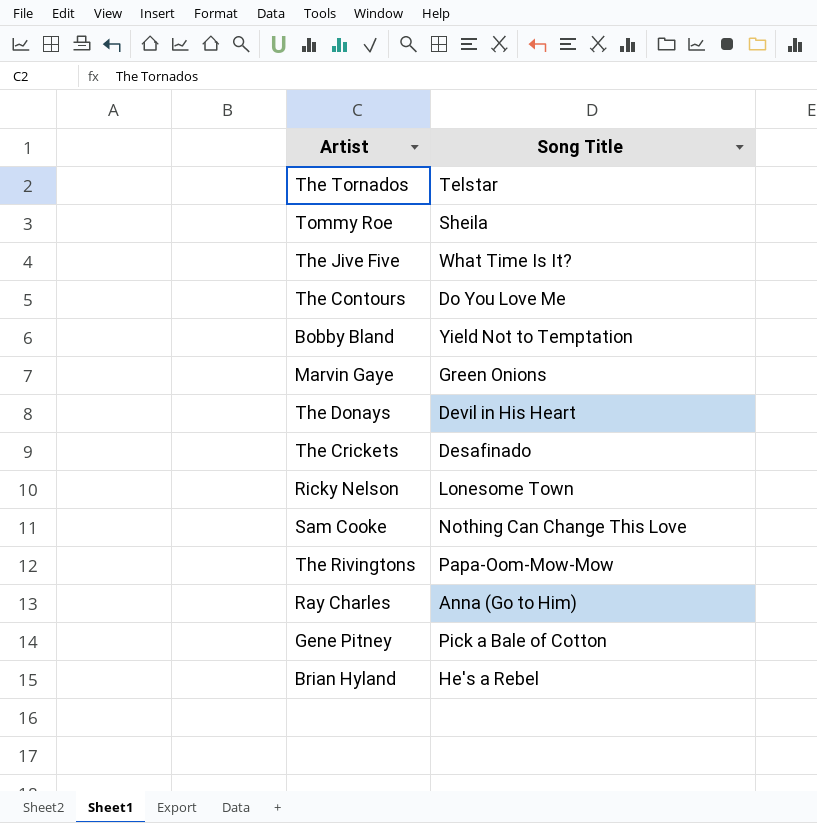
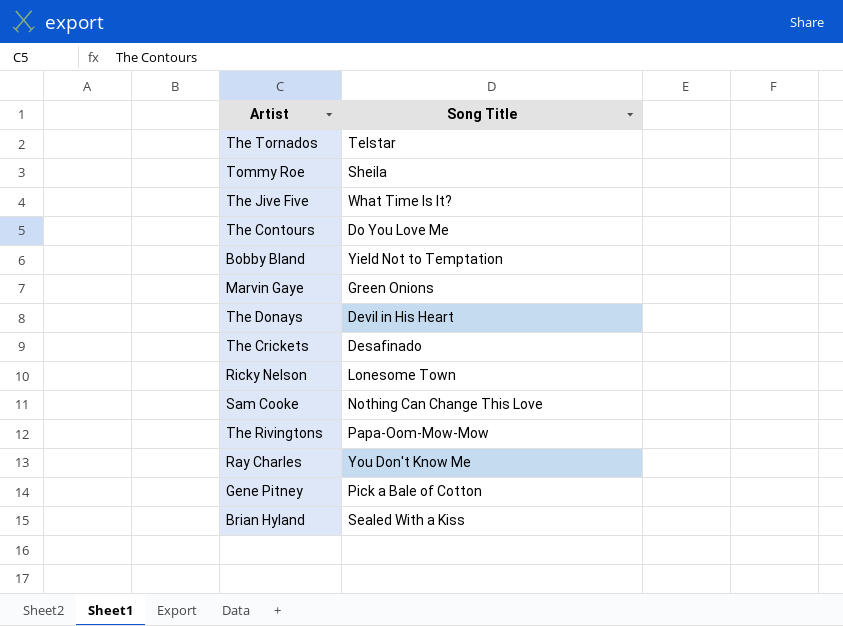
Ray Charles | Song Title: Anna (Go to Him) -> You Don't Know Me
Brian Hyland | Song Title: He's a Rebel -> Sealed With a Kiss

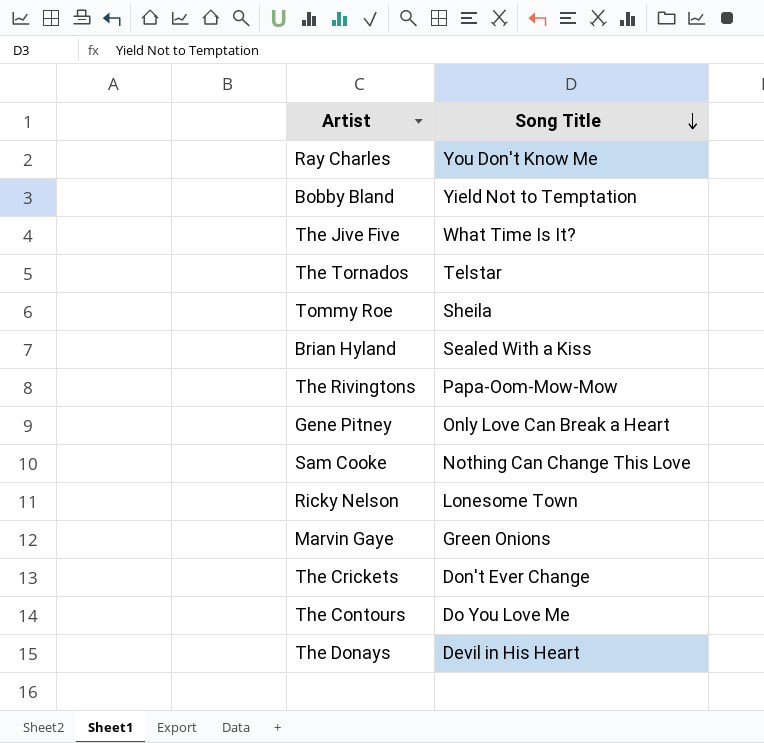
row order: none -> Song Title descending
Gene Pitney | Song Title: Pick a Bale of Cotton -> Only Love Can Break a Heart
The Crickets | Song Title: Desafinado -> Don't Ever Change

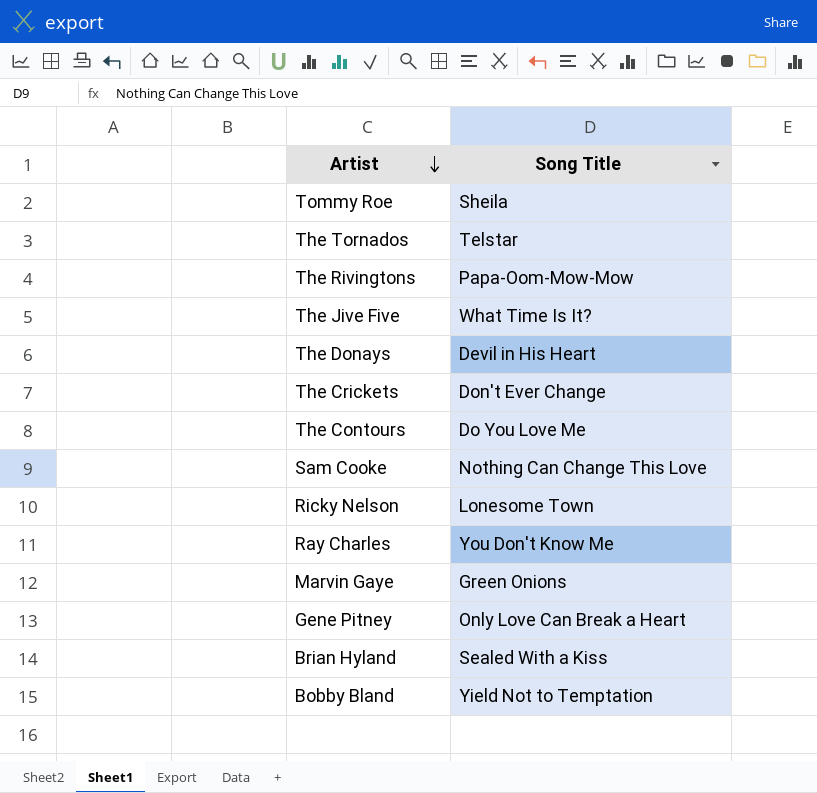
row order: Song Title descending -> Artist descending

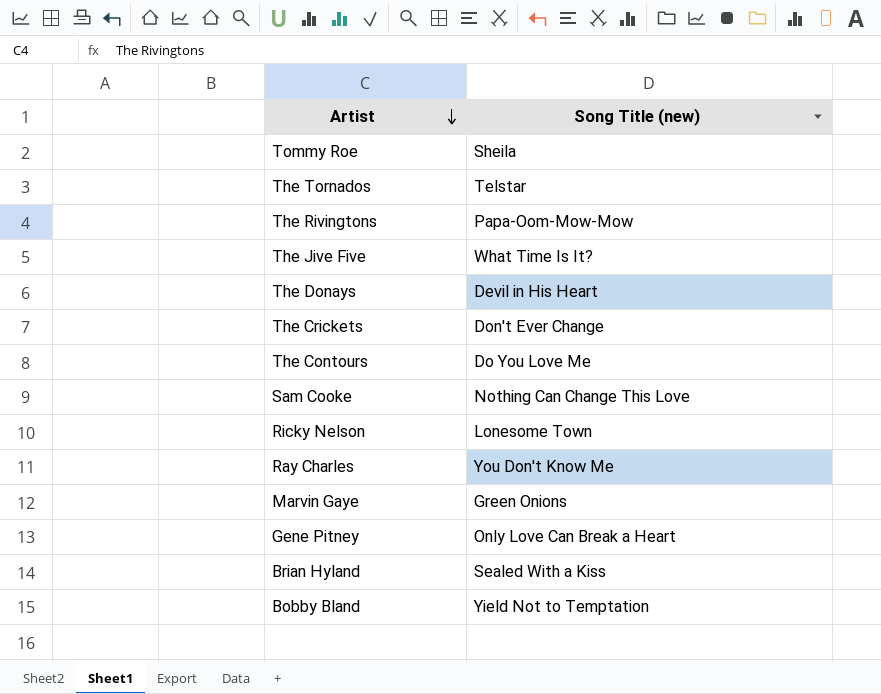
column name: Song Title -> Song Title (new)

